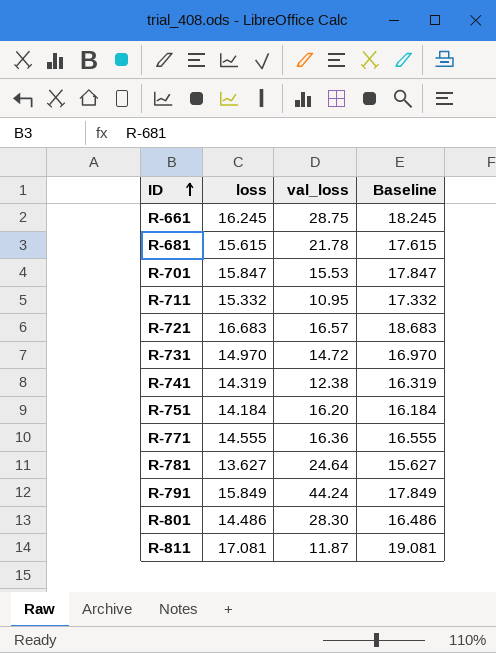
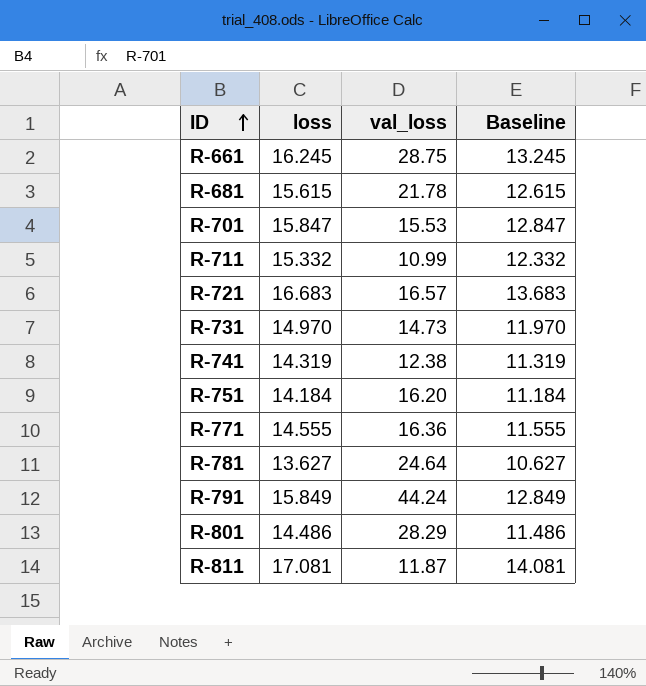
column Baseline | formula: [loss] + 2 -> [loss] - 3
R-711 | val_loss: 10.95 -> 10.99
R-731 | val_loss: 14.72 -> 14.73
R-801 | val_loss: 28.30 -> 28.29

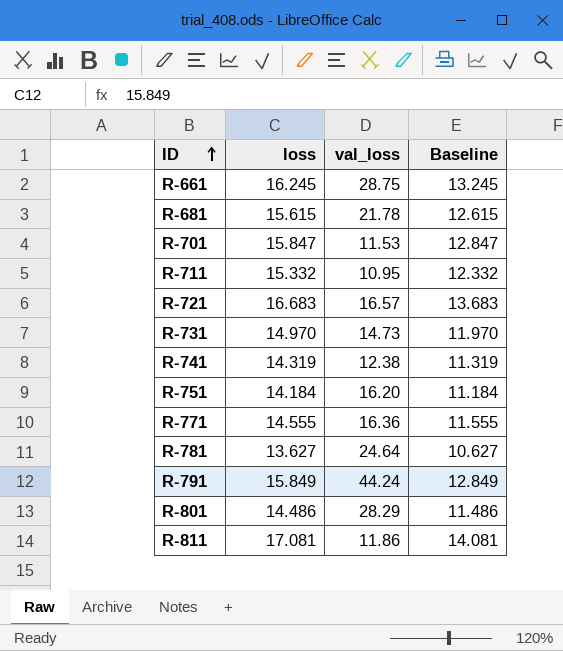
R-701 | val_loss: 15.53 -> 11.53
R-711 | val_loss: 10.99 -> 10.95
R-811 | val_loss: 11.87 -> 11.86

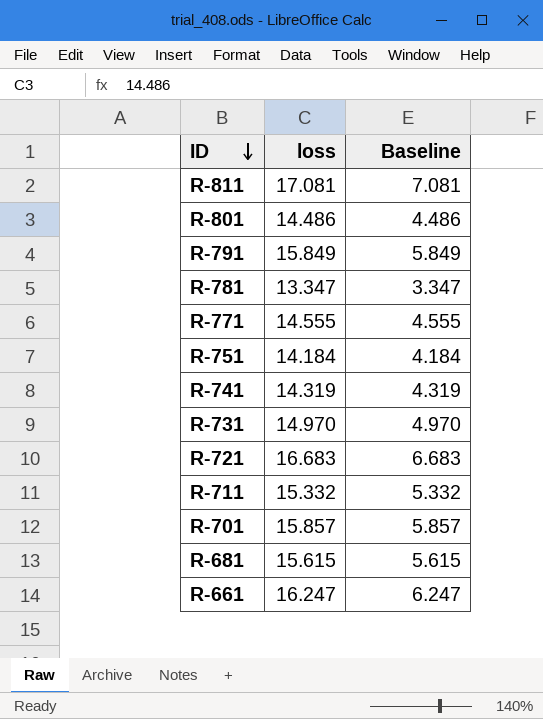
row order: ID ascending -> ID descending
column val_loss | position: 3 -> none
column Baseline | formula: [loss] - 3 -> [loss] - 10
R-781 | loss: 13.627 -> 13.347
R-701 | loss: 15.847 -> 15.857
R-661 | loss: 16.245 -> 16.247

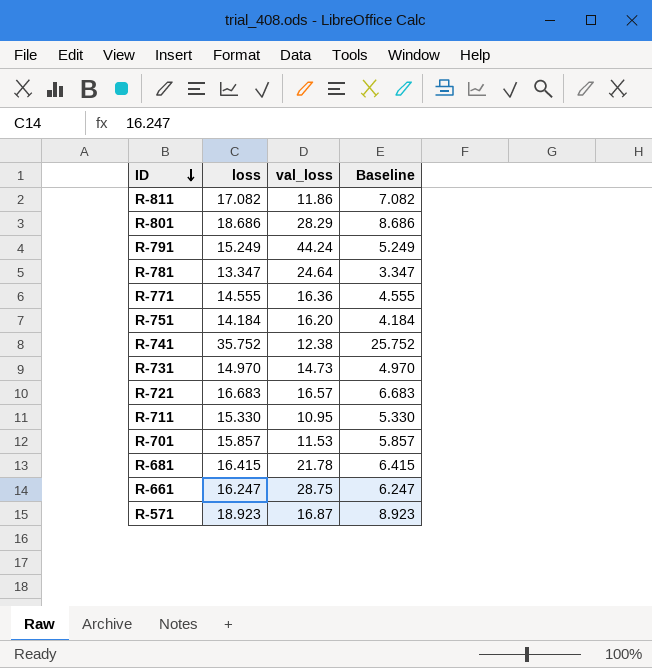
column val_loss | position: none -> 3
R-811 | loss: 17.081 -> 17.082
R-811 | Baseline: 7.081 -> 7.082
R-801 | loss: 14.486 -> 18.686
R-801 | Baseline: 4.486 -> 8.686
R-791 | loss: 15.849 -> 15.249
R-791 | Baseline: 5.849 -> 5.249
R-741 | loss: 14.319 -> 35.752
R-741 | Baseline: 4.319 -> 25.752
R-711 | loss: 15.332 -> 15.330
R-711 | Baseline: 5.332 -> 5.330
R-681 | loss: 15.615 -> 16.415
R-681 | Baseline: 5.615 -> 6.415
row R-571: none -> 18.923 | 16.87 | 8.923

